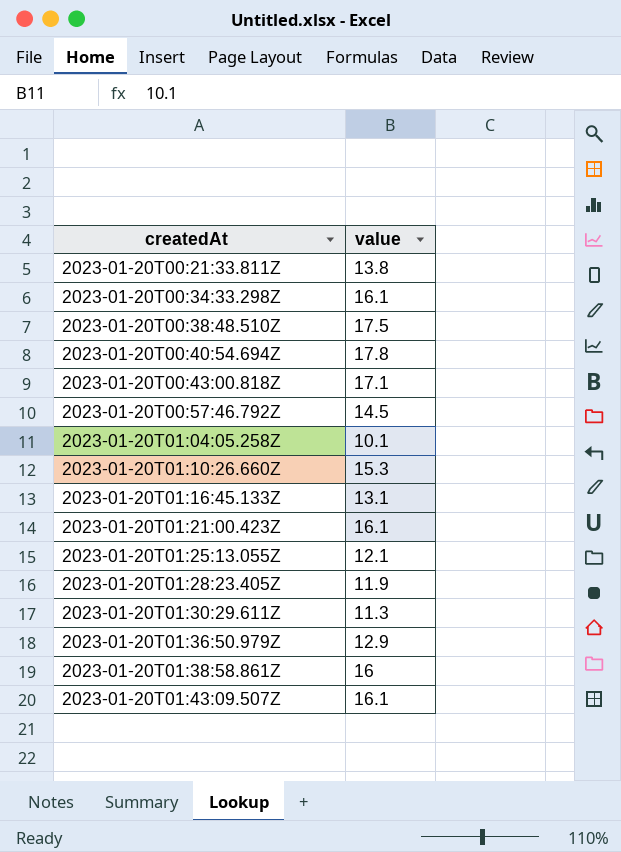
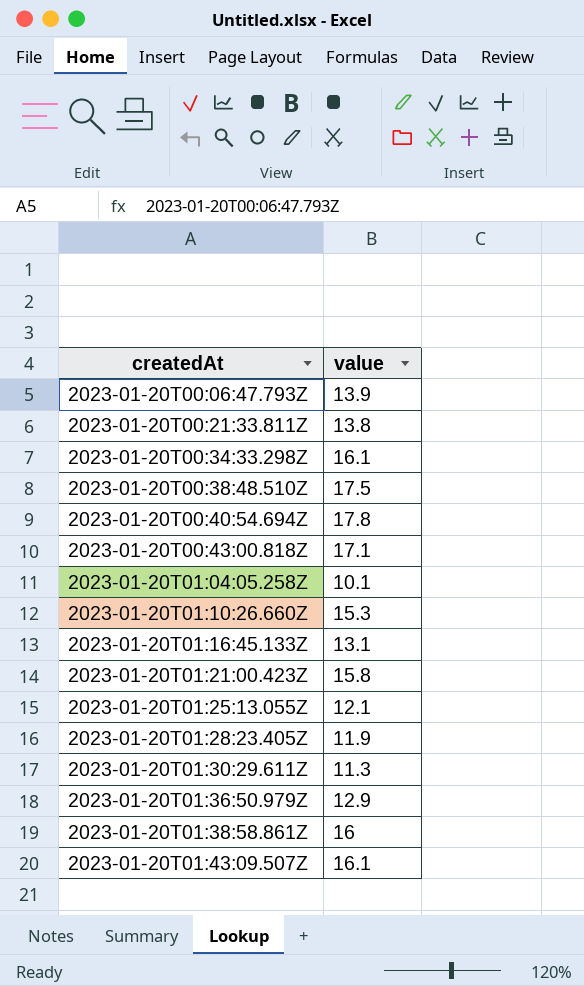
row 2023-01-20T00:57:46.792Z: 14.5 -> none
row 2023-01-20T00:06:47.793Z: none -> 13.9
2023-01-20T01:21:00.423Z | value: 16.1 -> 15.8

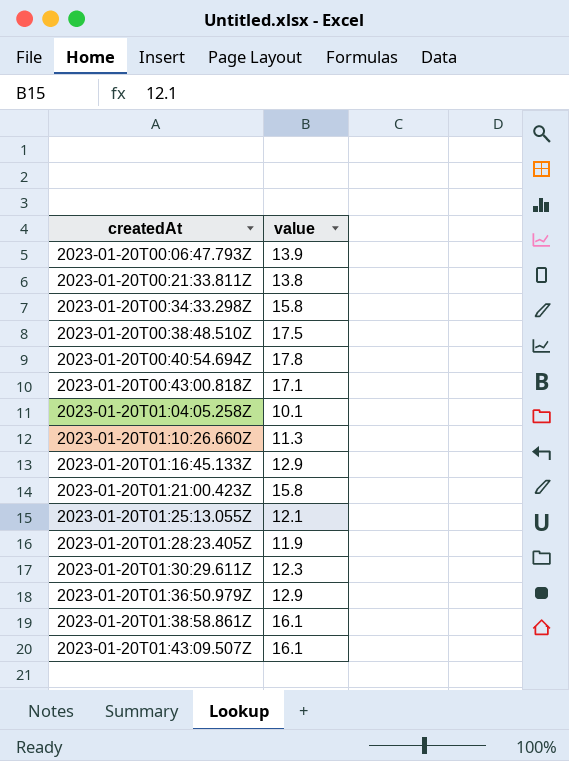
2023-01-20T00:34:33.298Z | value: 16.1 -> 15.8
2023-01-20T01:10:26.660Z | value: 15.3 -> 11.3
2023-01-20T01:16:45.133Z | value: 13.1 -> 12.9
2023-01-20T01:30:29.611Z | value: 11.3 -> 12.3
2023-01-20T01:38:58.861Z | value: 16 -> 16.1

